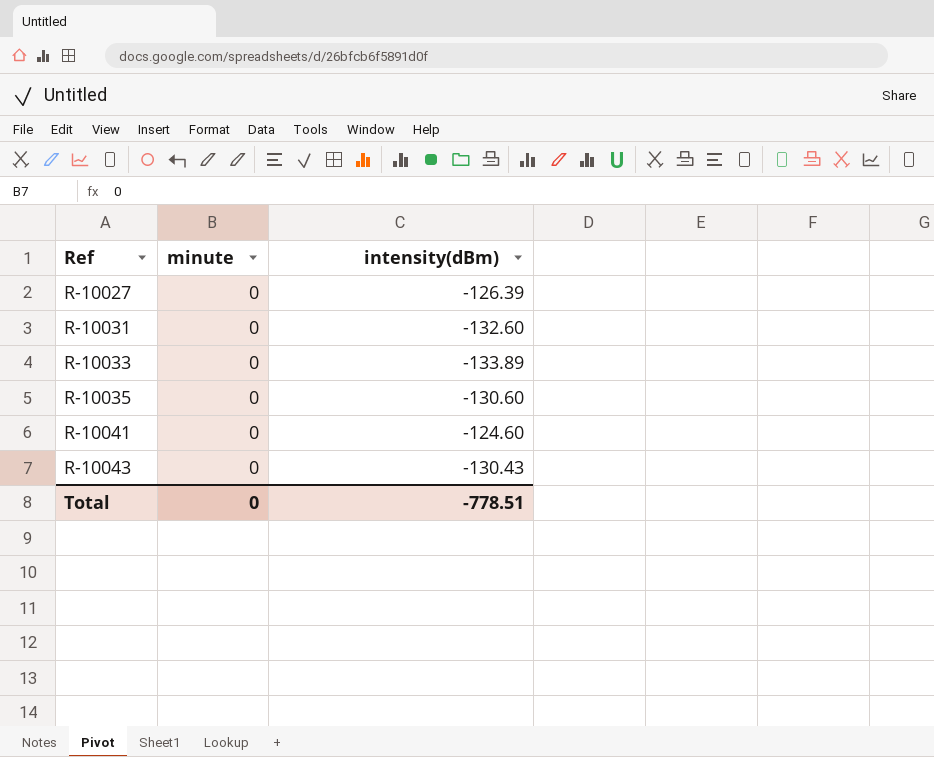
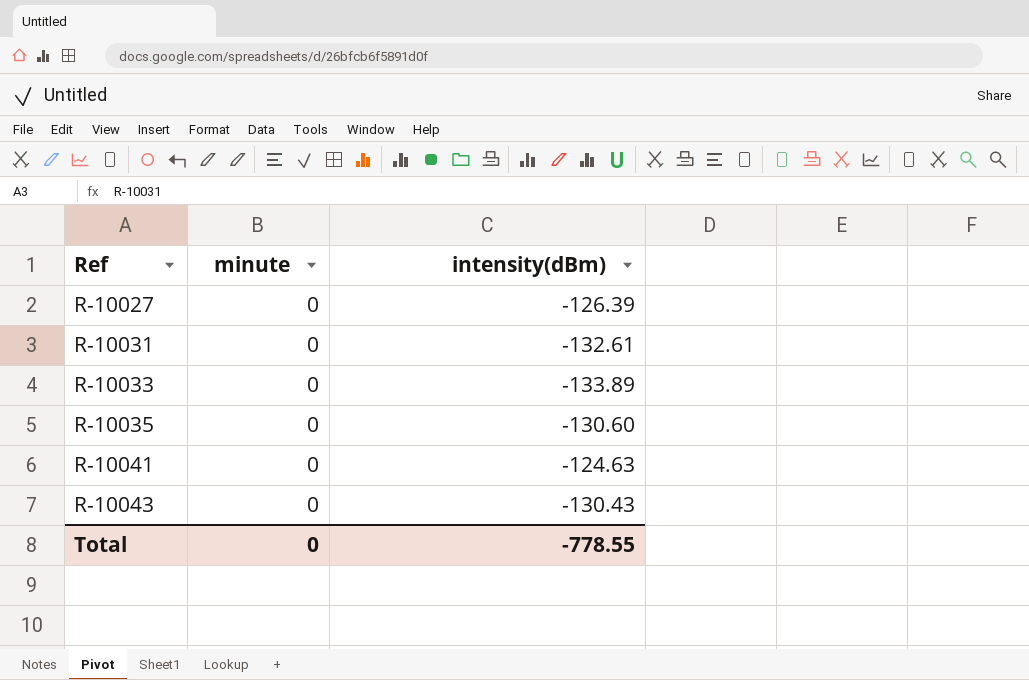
R-10031 | intensity(dBm): -132.60 -> -132.61
R-10041 | intensity(dBm): -124.60 -> -124.63
Total | intensity(dBm): -778.51 -> -778.55

